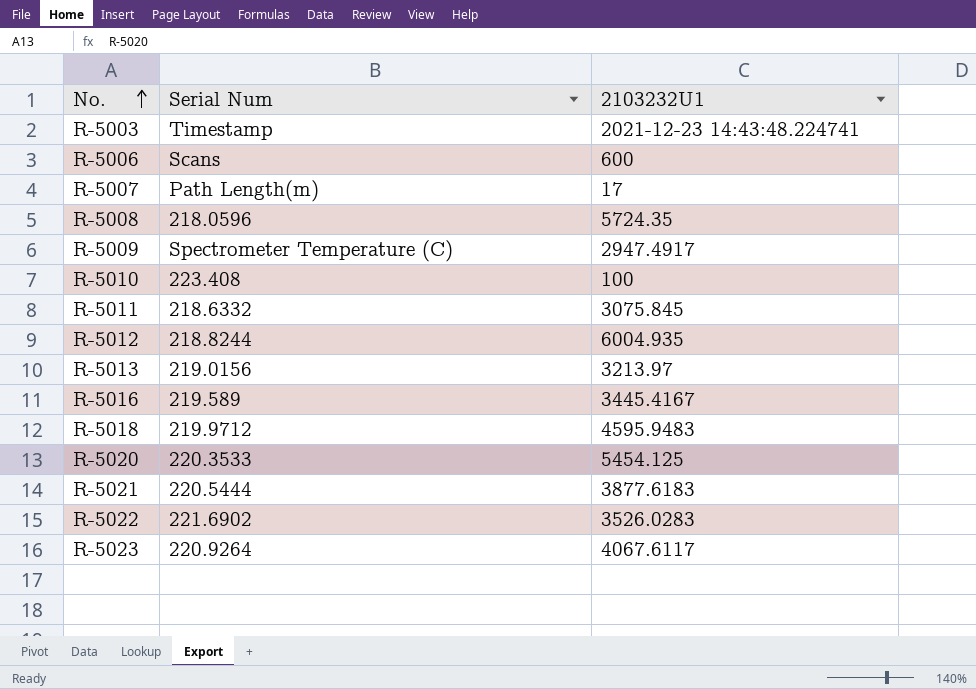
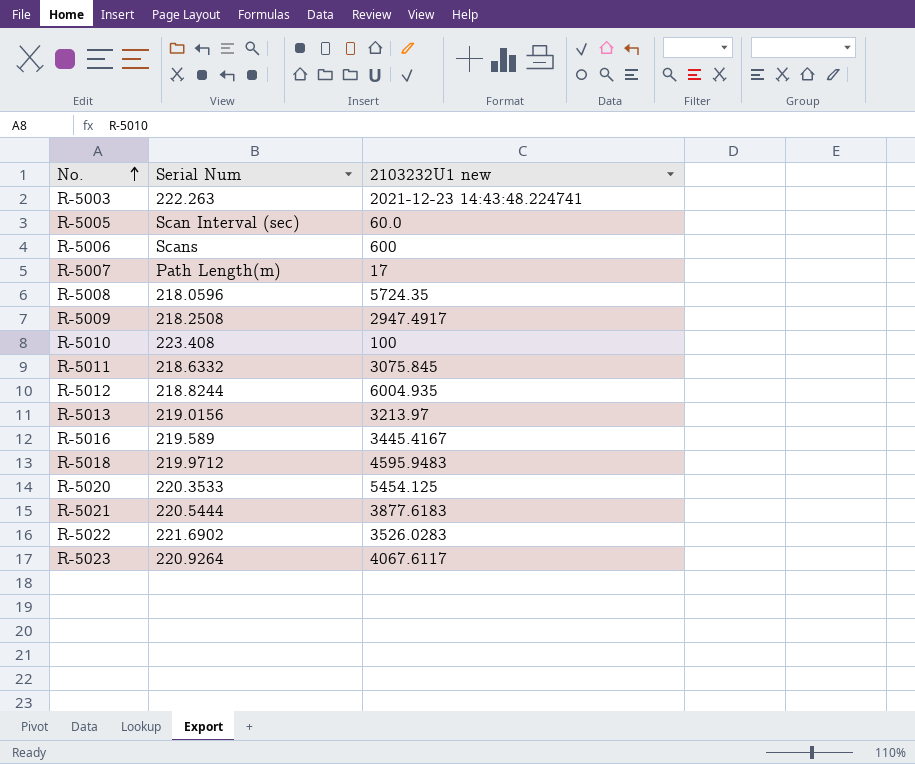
column name: 2103232U1 -> 2103232U1 new
R-5003 | Serial Num: Timestamp -> 222.263
row R-5005: none -> Scan Interval (sec) | 60.0
R-5009 | Serial Num: Spectrometer Temperature (C) -> 218.2508

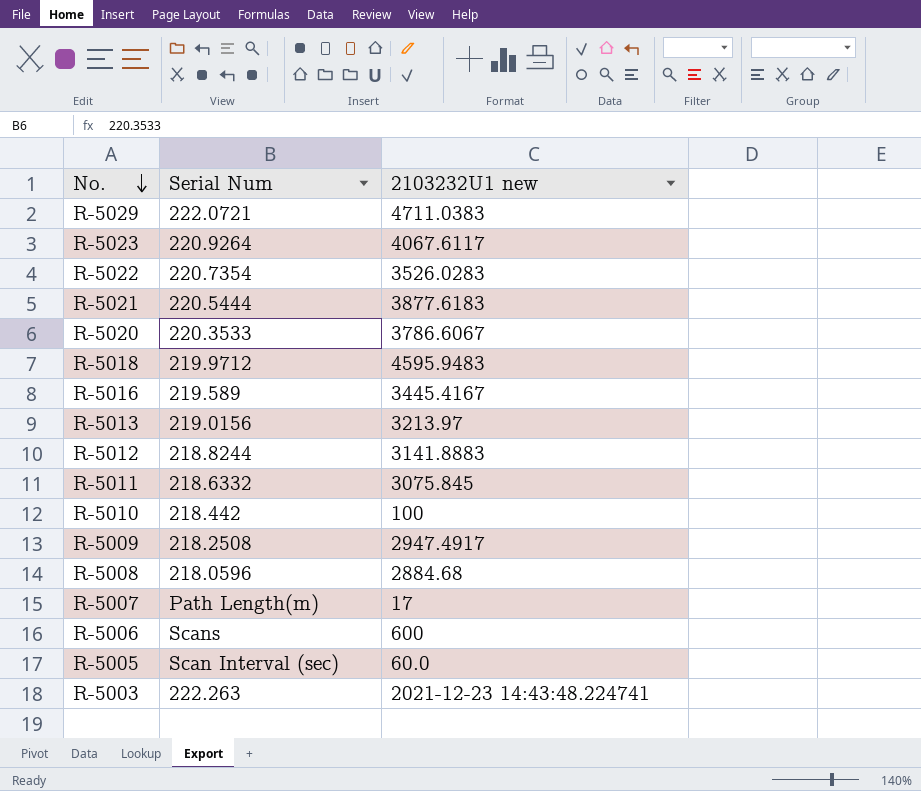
row order: No. ascending -> No. descending
row R-5029: none -> 222.0721 | 4711.0383
R-5022 | Serial Num: 221.6902 -> 220.7354
R-5020 | 2103232U1 new: 5454.125 -> 3786.6067
R-5012 | 2103232U1 new: 6004.935 -> 3141.8883
R-5010 | Serial Num: 223.408 -> 218.442
R-5008 | 2103232U1 new: 5724.35 -> 2884.68

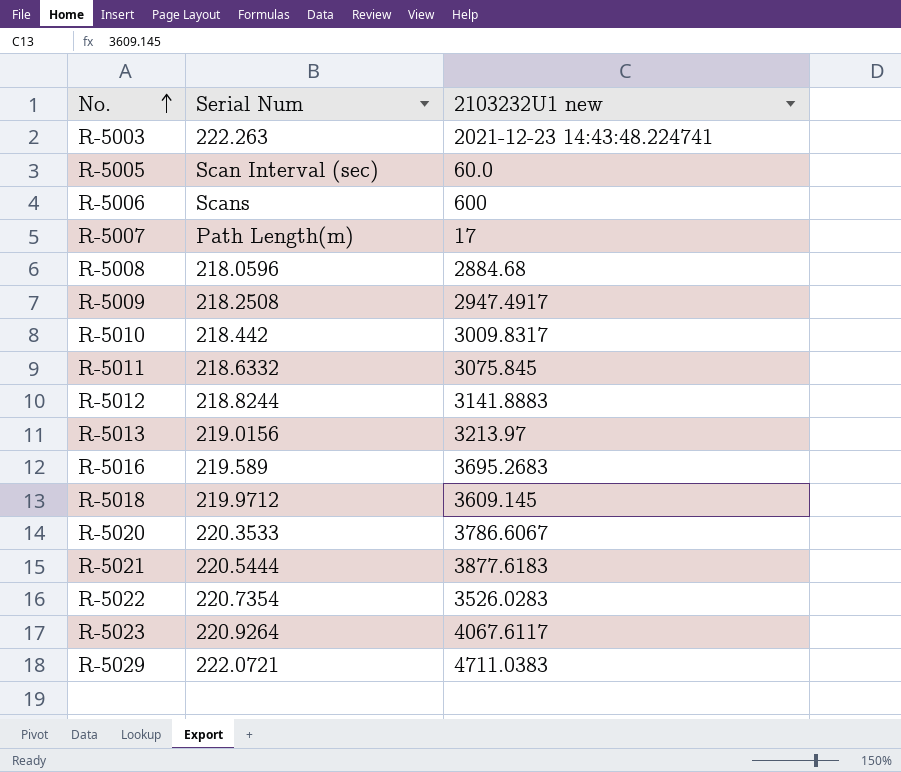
row order: No. descending -> No. ascending
R-5010 | 2103232U1 new: 100 -> 3009.8317
R-5016 | 2103232U1 new: 3445.4167 -> 3695.2683
R-5018 | 2103232U1 new: 4595.9483 -> 3609.145

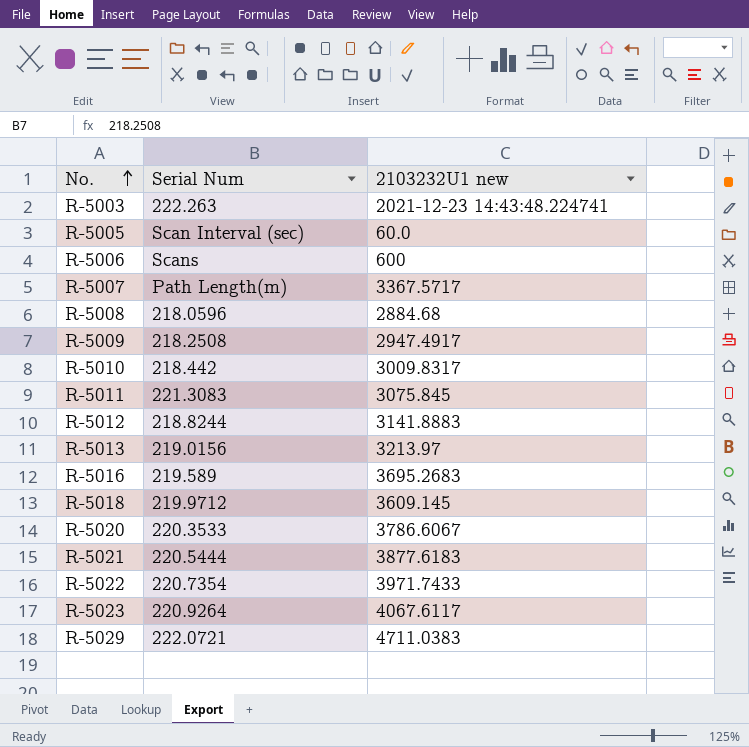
R-5007 | 2103232U1 new: 17 -> 3367.5717
R-5011 | Serial Num: 218.6332 -> 221.3083
R-5022 | 2103232U1 new: 3526.0283 -> 3971.7433

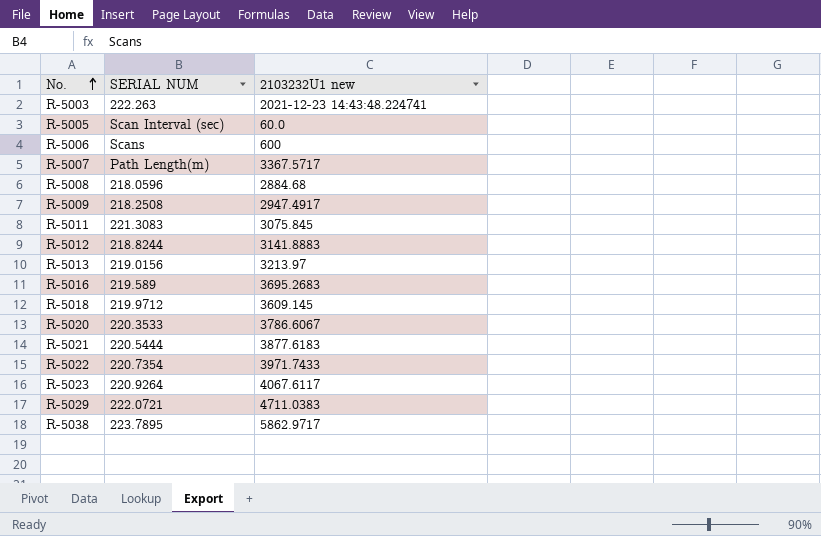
column name: Serial Num -> SERIAL NUM
row R-5010: 218.442 | 3009.8317 -> none
row R-5038: none -> 223.7895 | 5862.9717

